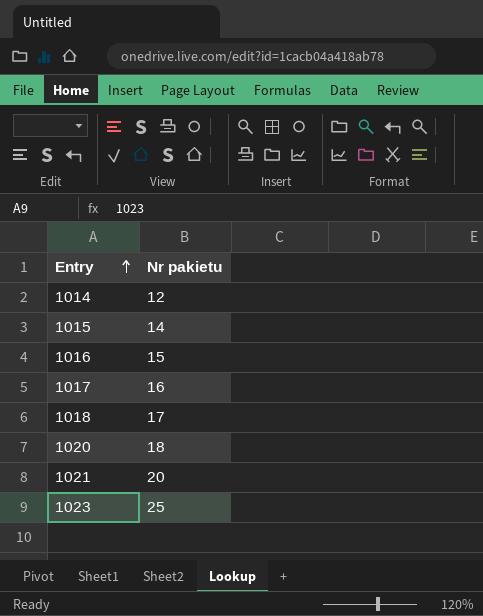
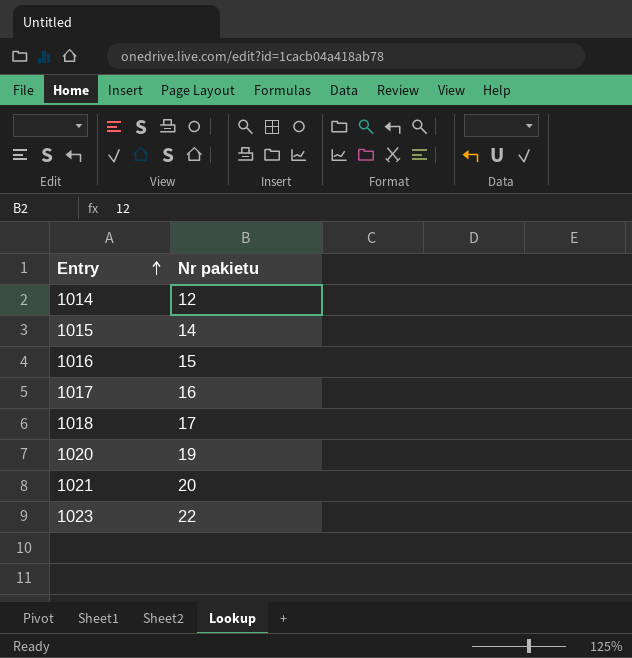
1020 | Nr pakietu: 18 -> 19
1023 | Nr pakietu: 25 -> 22

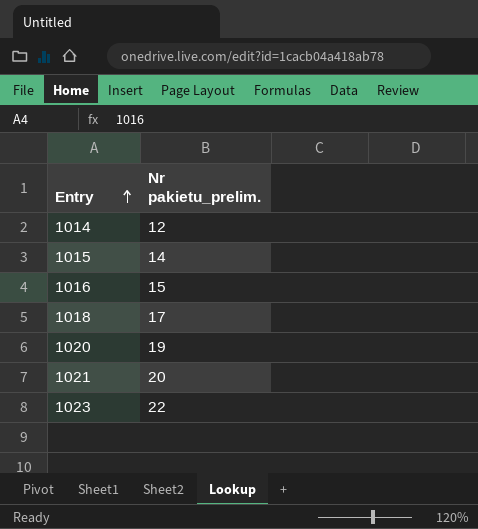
column name: Nr pakietu -> Nr pakietu_prelim.
row 1017: 16 -> none

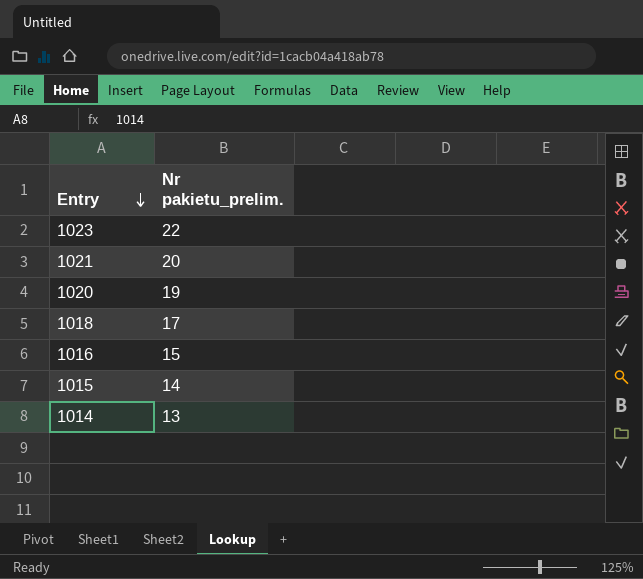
row order: Entry ascending -> Entry descending
1014 | Nr pakietu_prelim.: 12 -> 13

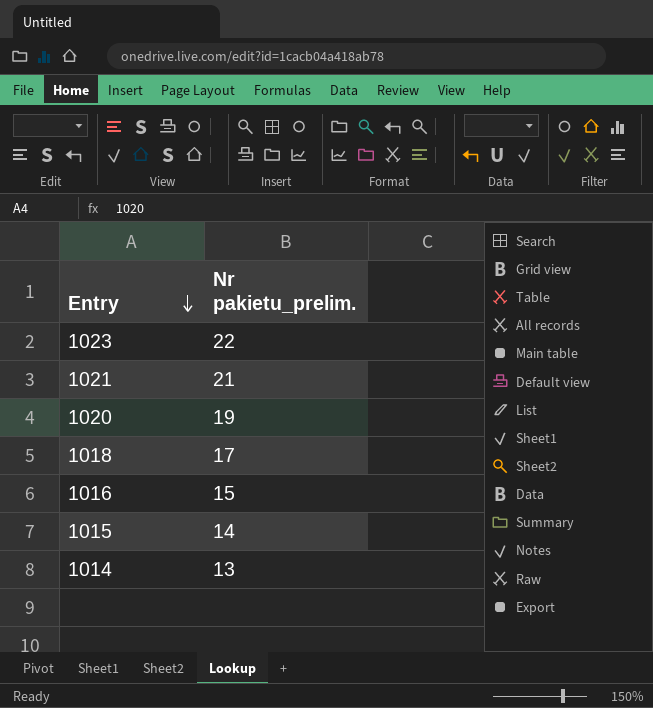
1021 | Nr pakietu_prelim.: 20 -> 21

